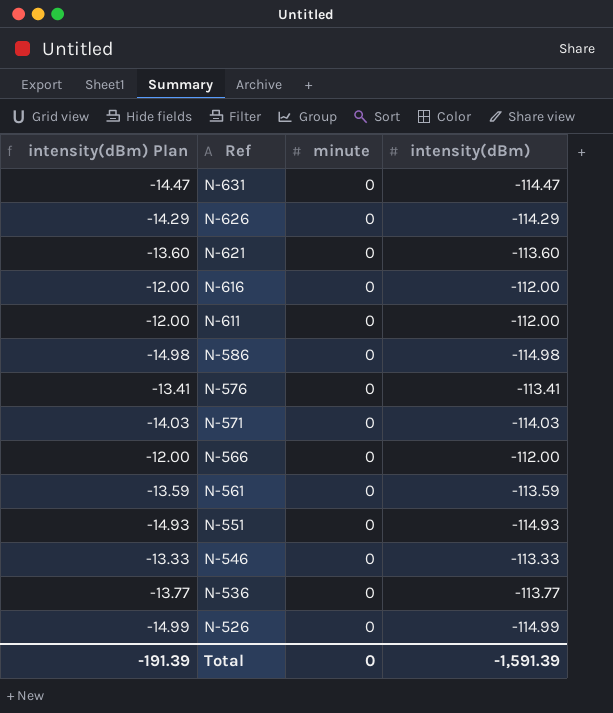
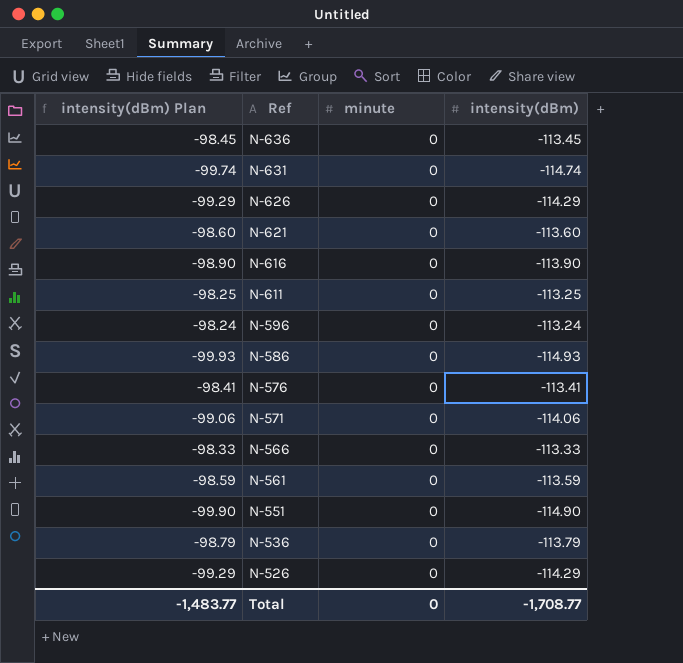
column intensity(dBm) Plan | formula: [intensity(dBm)] + 100 -> [intensity(dBm)] + 15
row N-546: -13.33 | 0 | -113.33 -> none
row N-636: none -> -98.45 | 0 | -113.45
N-631 | intensity(dBm): -114.47 -> -114.74
N-616 | intensity(dBm): -112.00 -> -113.90
N-611 | intensity(dBm): -112.00 -> -113.25
row N-596: none -> -98.24 | 0 | -113.24
N-586 | intensity(dBm): -114.98 -> -114.93
N-571 | intensity(dBm): -114.03 -> -114.06
N-566 | intensity(dBm): -112.00 -> -113.33
N-551 | intensity(dBm): -114.93 -> -114.90
N-536 | intensity(dBm): -113.77 -> -113.79
N-526 | intensity(dBm): -114.99 -> -114.29
Total | intensity(dBm) Plan: -191.39 -> -1,483.77
Total | intensity(dBm): -1,591.39 -> -1,708.77

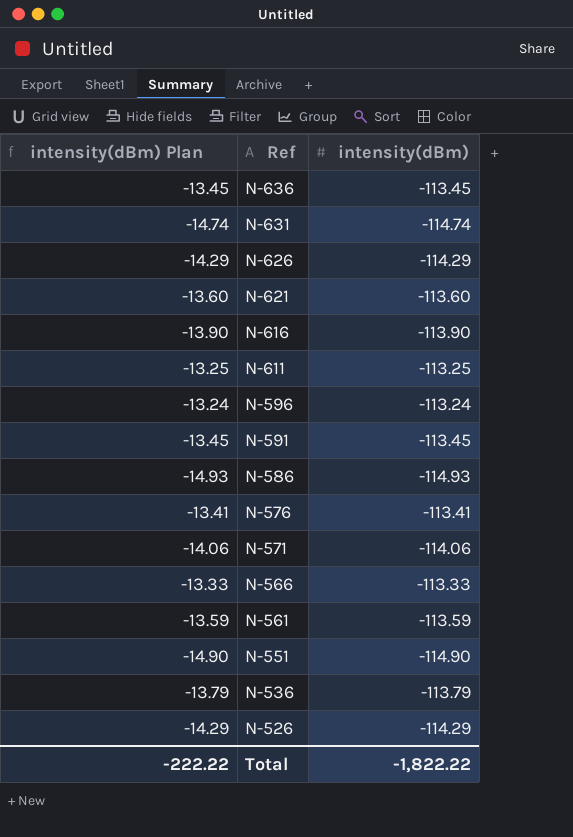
column minute | position: 3 -> none
column intensity(dBm) Plan | formula: [intensity(dBm)] + 15 -> [intensity(dBm)] + 100
row N-591: none -> -13.45 | -113.45
Total | intensity(dBm) Plan: -1,483.77 -> -222.22
Total | intensity(dBm): -1,708.77 -> -1,822.22

